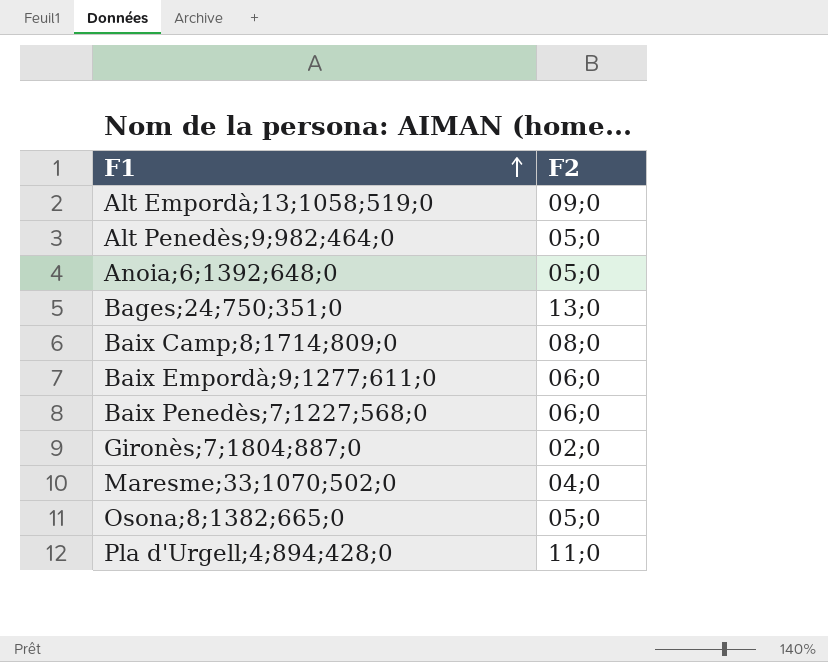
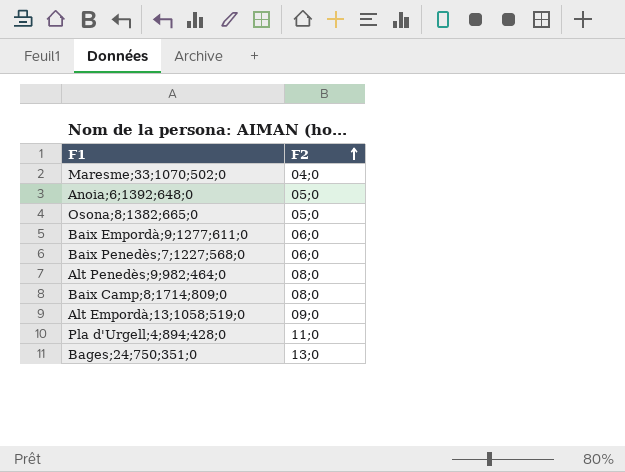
row order: F1 ascending -> F2 ascending
row Gironès;7;1804;887;0: 02;0 -> none
Alt Penedès;9;982;464;0 | F2: 05;0 -> 08;0

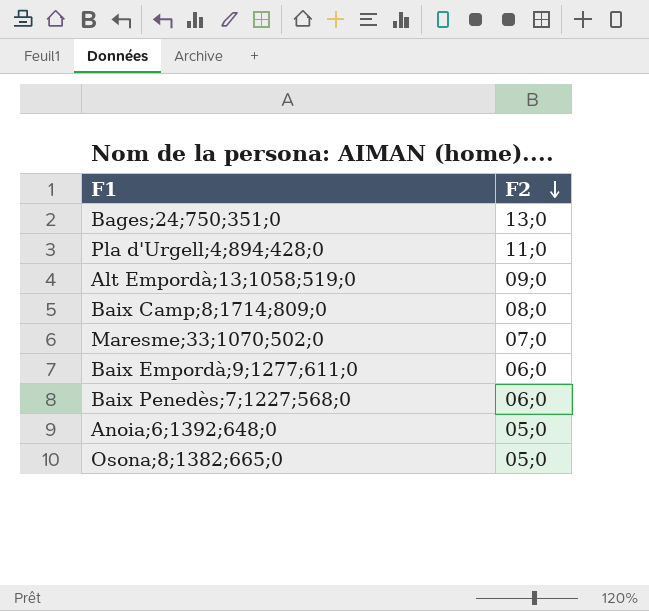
row order: F2 ascending -> F2 descending
row Alt Penedès;9;982;464;0: 08;0 -> none
Maresme;33;1070;502;0 | F2: 04;0 -> 07;0

